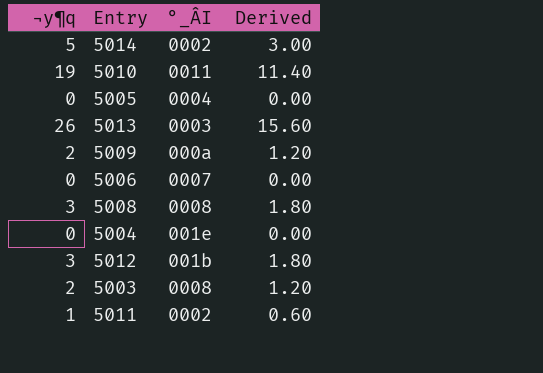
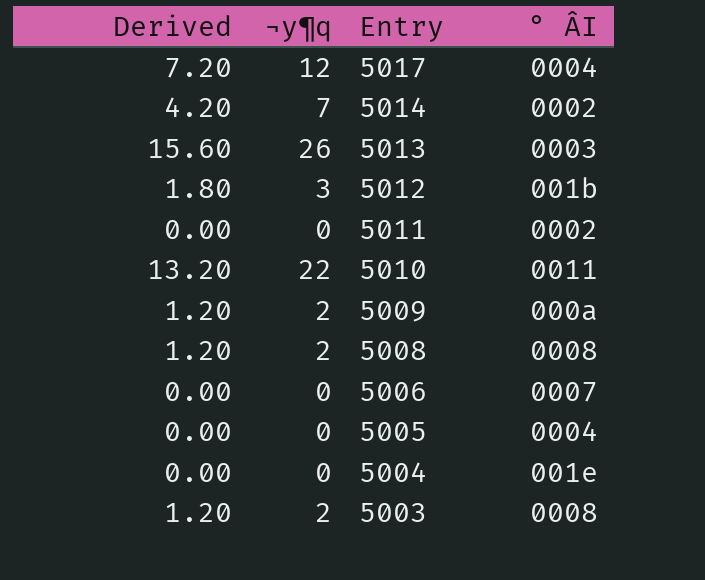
row order: none -> Entry descending
column Derived | position: 4 -> 1
column name: °_ÂI -> ° ÂI
row 5017: none -> 7.20 | 12 | 0004
5014 | Derived: 3.00 -> 4.20
5014 | ¬y¶q: 5 -> 7
5011 | Derived: 0.60 -> 0.00
5011 | ¬y¶q: 1 -> 0
5010 | Derived: 11.40 -> 13.20
5010 | ¬y¶q: 19 -> 22
5008 | Derived: 1.80 -> 1.20
5008 | ¬y¶q: 3 -> 2

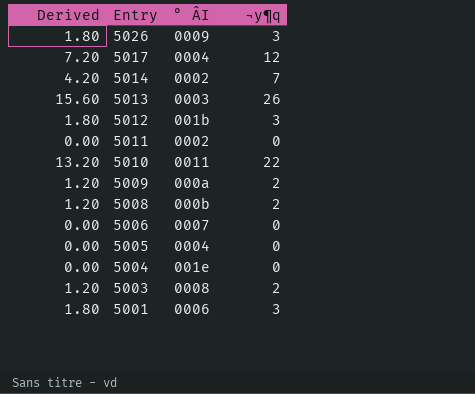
column ¬y¶q | position: 2 -> 4
row 5026: none -> 1.80 | 0009 | 3
5008 | ° ÂI: 0008 -> 000b
row 5001: none -> 1.80 | 0006 | 3

